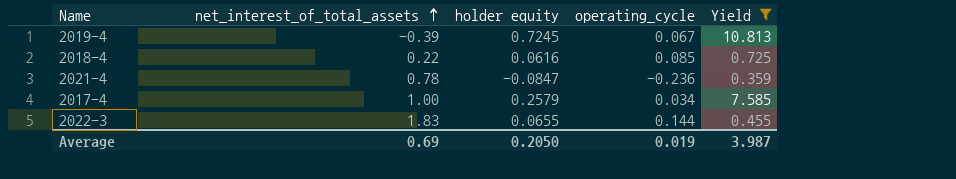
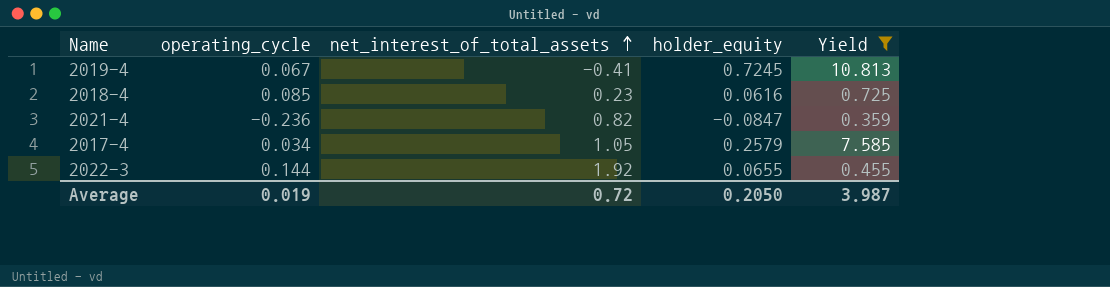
column operating_cycle | position: 4 -> 2
column name: holder equity -> holder_equity
2019-4 | net_interest_of_total_assets: -0.39 -> -0.41
2018-4 | net_interest_of_total_assets: 0.22 -> 0.23
2021-4 | net_interest_of_total_assets: 0.78 -> 0.82
2017-4 | net_interest_of_total_assets: 1.00 -> 1.05
2022-3 | net_interest_of_total_assets: 1.83 -> 1.92
Average | net_interest_of_total_assets: 0.69 -> 0.72

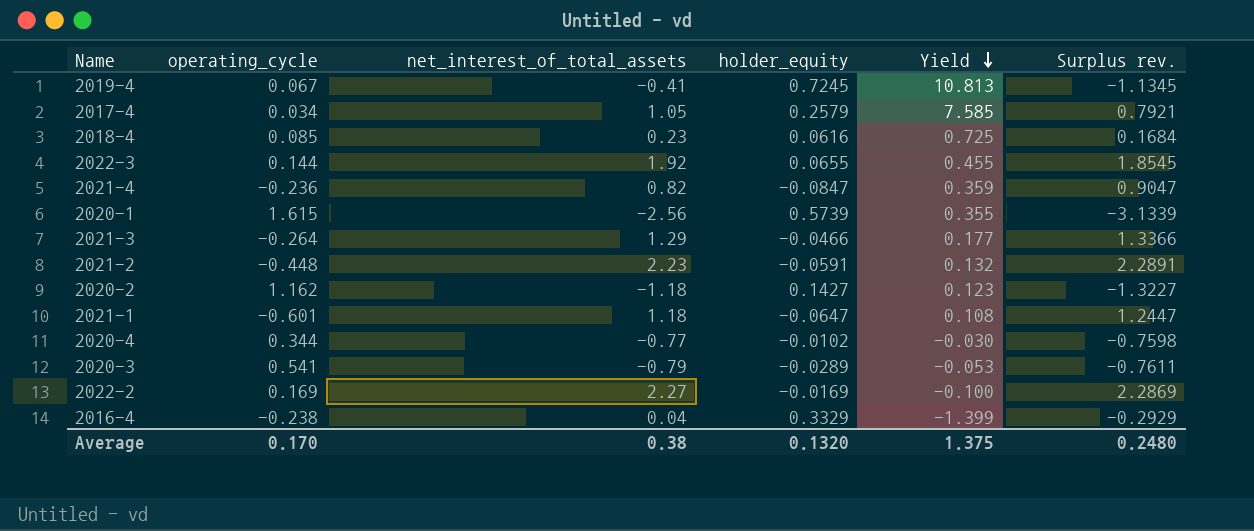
filter: Yield >= 0.359 -> none
row order: net_interest_of_total_assets ascending -> Yield descending
column Surplus rev. | formula: none -> [net_interest_of_total_assets] - [holder_equity]
Average | operating_cycle: 0.019 -> 0.170
Average | net_interest_of_total_assets: 0.72 -> 0.38
Average | holder_equity: 0.2050 -> 0.1320
Average | Yield: 3.987 -> 1.375

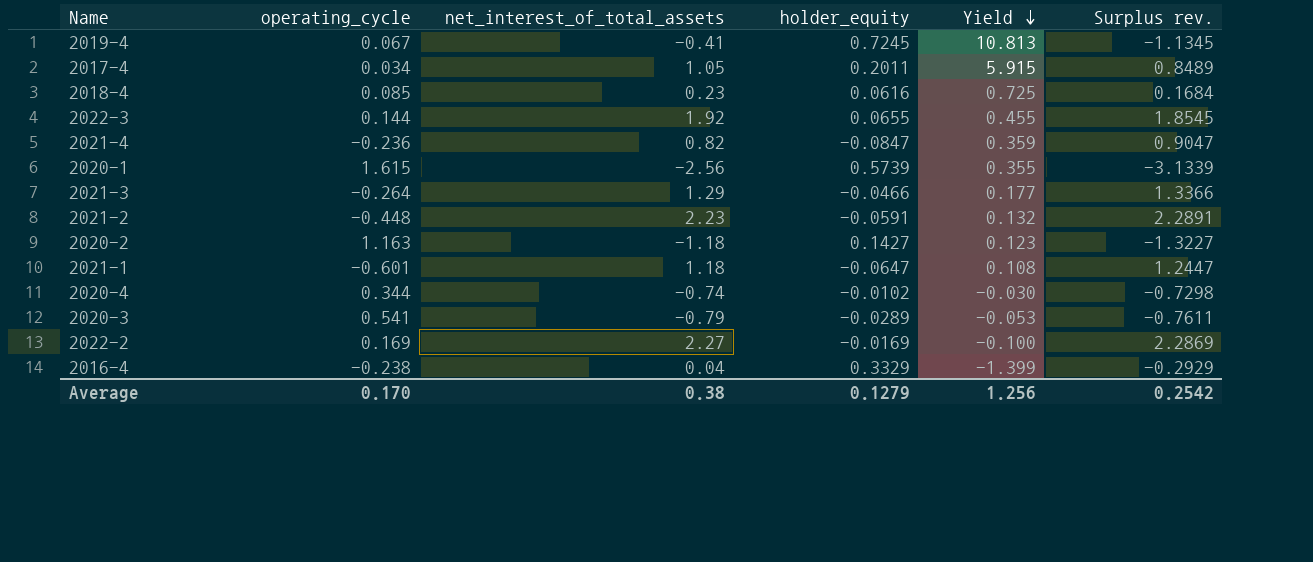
2017-4 | holder_equity: 0.2579 -> 0.2011
2017-4 | Yield: 7.585 -> 5.915
2017-4 | Surplus rev.: 0.7921 -> 0.8489
2020-2 | operating_cycle: 1.162 -> 1.163
2020-4 | net_interest_of_total_assets: -0.77 -> -0.74
2020-4 | Surplus rev.: -0.7598 -> -0.7298
Average | holder_equity: 0.1320 -> 0.1279
Average | Yield: 1.375 -> 1.256
Average | Surplus rev.: 0.2480 -> 0.2542

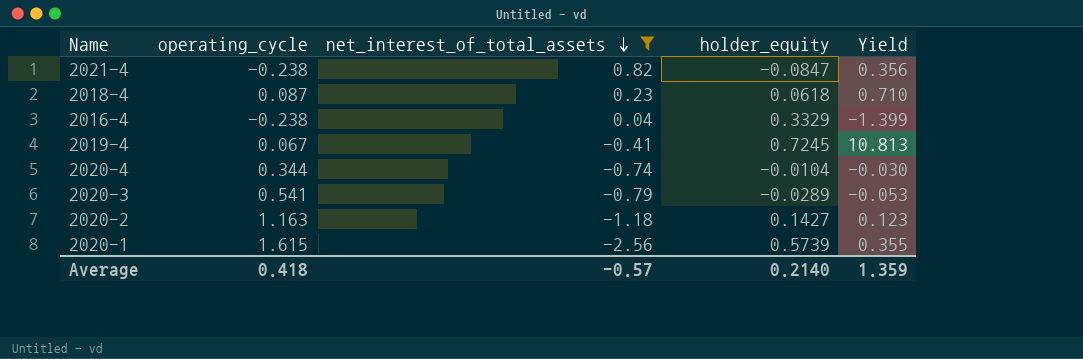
filter: none -> net_interest_of_total_assets <= 0.82
row order: Yield descending -> net_interest_of_total_assets descending
column Surplus rev. | formula: [net_interest_of_total_assets] - [holder_equity] -> none
2021-4 | operating_cycle: -0.236 -> -0.238
2021-4 | Yield: 0.359 -> 0.356
2018-4 | operating_cycle: 0.085 -> 0.087
2018-4 | holder_equity: 0.0616 -> 0.0618
2018-4 | Yield: 0.725 -> 0.710
2020-4 | holder_equity: -0.0102 -> -0.0104
Average | operating_cycle: 0.170 -> 0.418
Average | net_interest_of_total_assets: 0.38 -> -0.57
Average | holder_equity: 0.1279 -> 0.2140
Average | Yield: 1.256 -> 1.359

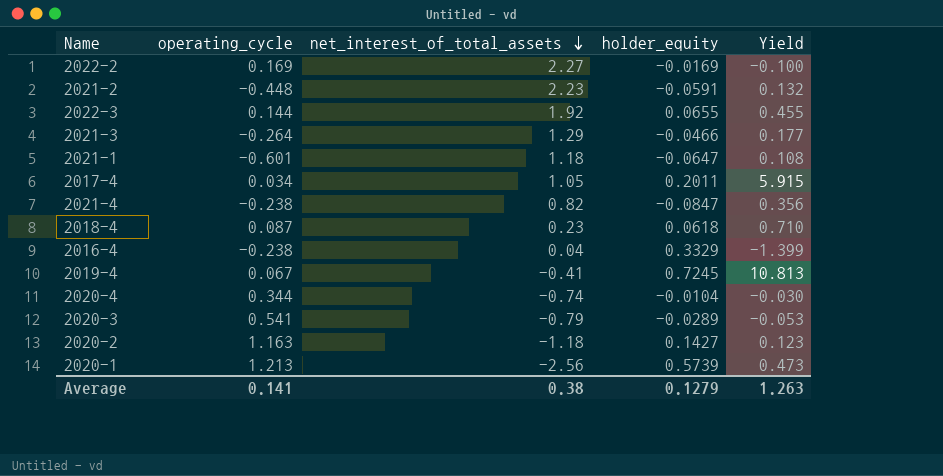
filter: net_interest_of_total_assets <= 0.82 -> none
2020-1 | operating_cycle: 1.615 -> 1.213
2020-1 | Yield: 0.355 -> 0.473
Average | operating_cycle: 0.418 -> 0.141
Average | net_interest_of_total_assets: -0.57 -> 0.38
Average | holder_equity: 0.2140 -> 0.1279
Average | Yield: 1.359 -> 1.263

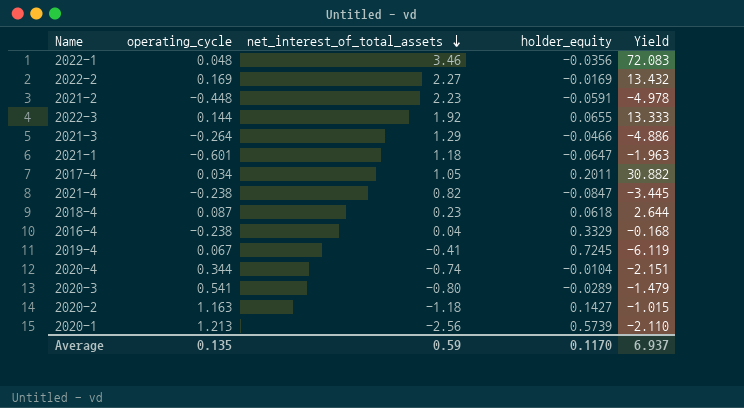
column Yield | formula: [holder_equity] / [operating_cycle] -> [net_interest_of_total_assets] / [operating_cycle]
row 2022-1: none -> 0.048 | 3.46 | -0.0356 | 72.083
2020-3 | net_interest_of_total_assets: -0.79 -> -0.80
Average | operating_cycle: 0.141 -> 0.135
Average | net_interest_of_total_assets: 0.38 -> 0.59
Average | holder_equity: 0.1279 -> 0.1170
Average | Yield: 1.263 -> 6.937

